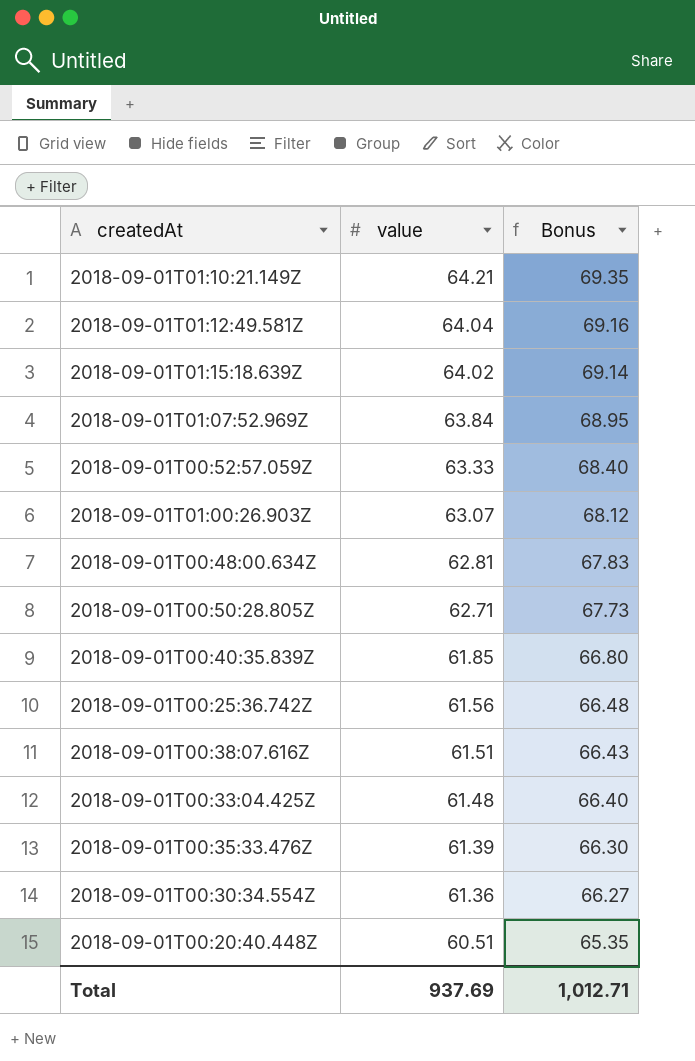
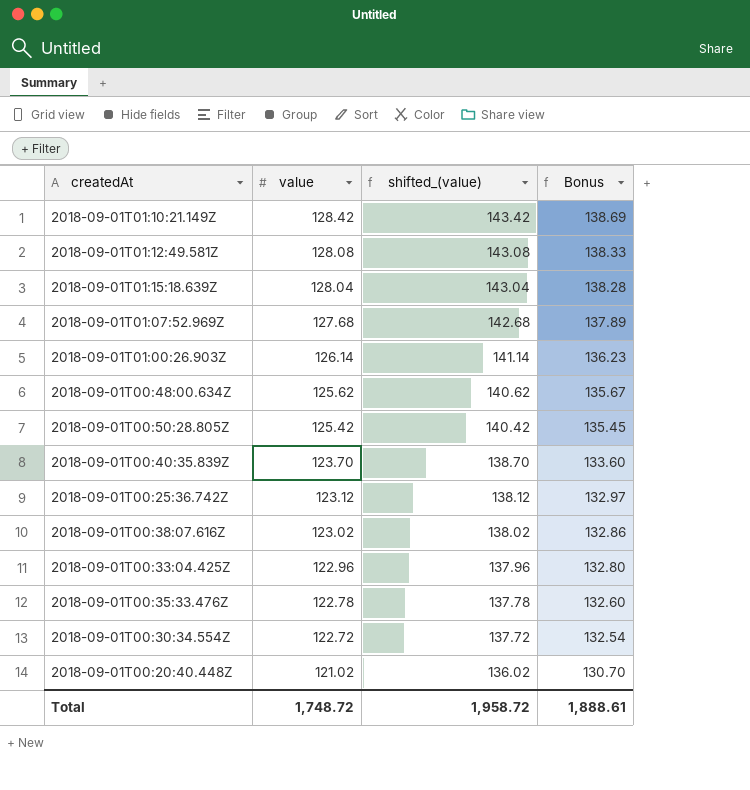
column shifted_(value) | formula: none -> [value] + 15
row 2018-09-01T00:52:57.059Z: 63.33 | 68.40 -> none
2018-09-01T01:10:21.149Z | value: 64.21 -> 128.42
2018-09-01T01:10:21.149Z | Bonus: 69.35 -> 138.69
2018-09-01T01:12:49.581Z | value: 64.04 -> 128.08
2018-09-01T01:12:49.581Z | Bonus: 69.16 -> 138.33
2018-09-01T01:15:18.639Z | value: 64.02 -> 128.04
2018-09-01T01:15:18.639Z | Bonus: 69.14 -> 138.28
2018-09-01T01:07:52.969Z | value: 63.84 -> 127.68
2018-09-01T01:07:52.969Z | Bonus: 68.95 -> 137.89
2018-09-01T01:00:26.903Z | value: 63.07 -> 126.14
2018-09-01T01:00:26.903Z | Bonus: 68.12 -> 136.23
2018-09-01T00:48:00.634Z | value: 62.81 -> 125.62
2018-09-01T00:48:00.634Z | Bonus: 67.83 -> 135.67
2018-09-01T00:50:28.805Z | value: 62.71 -> 125.42
2018-09-01T00:50:28.805Z | Bonus: 67.73 -> 135.45
2018-09-01T00:40:35.839Z | value: 61.85 -> 123.70
2018-09-01T00:40:35.839Z | Bonus: 66.80 -> 133.60
2018-09-01T00:25:36.742Z | value: 61.56 -> 123.12
2018-09-01T00:25:36.742Z | Bonus: 66.48 -> 132.97
2018-09-01T00:38:07.616Z | value: 61.51 -> 123.02
2018-09-01T00:38:07.616Z | Bonus: 66.43 -> 132.86
2018-09-01T00:33:04.425Z | value: 61.48 -> 122.96
2018-09-01T00:33:04.425Z | Bonus: 66.40 -> 132.80
2018-09-01T00:35:33.476Z | value: 61.39 -> 122.78
2018-09-01T00:35:33.476Z | Bonus: 66.30 -> 132.60
2018-09-01T00:30:34.554Z | value: 61.36 -> 122.72
2018-09-01T00:30:34.554Z | Bonus: 66.27 -> 132.54
2018-09-01T00:20:40.448Z | value: 60.51 -> 121.02
2018-09-01T00:20:40.448Z | Bonus: 65.35 -> 130.70
Total | value: 937.69 -> 1,748.72
Total | Bonus: 1,012.71 -> 1,888.61

